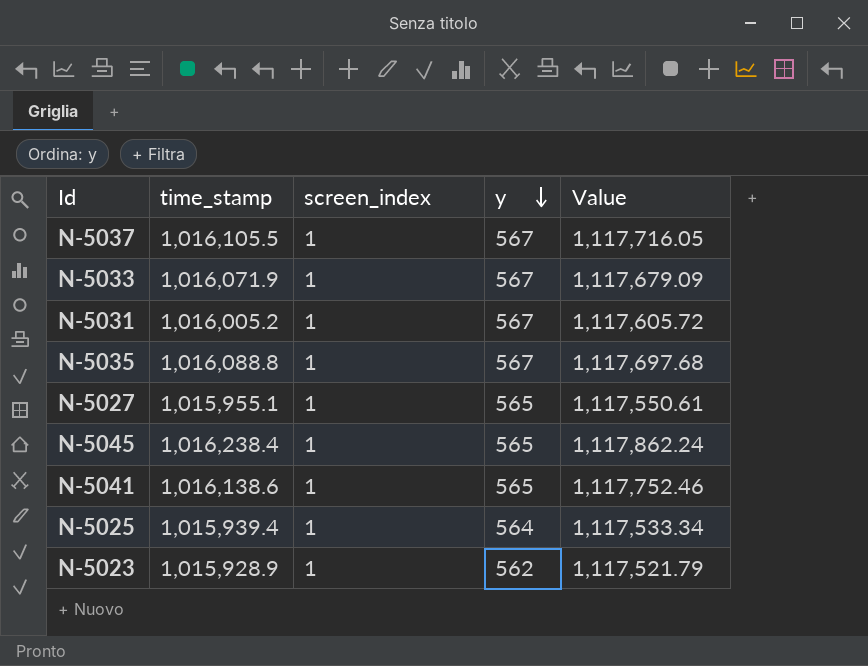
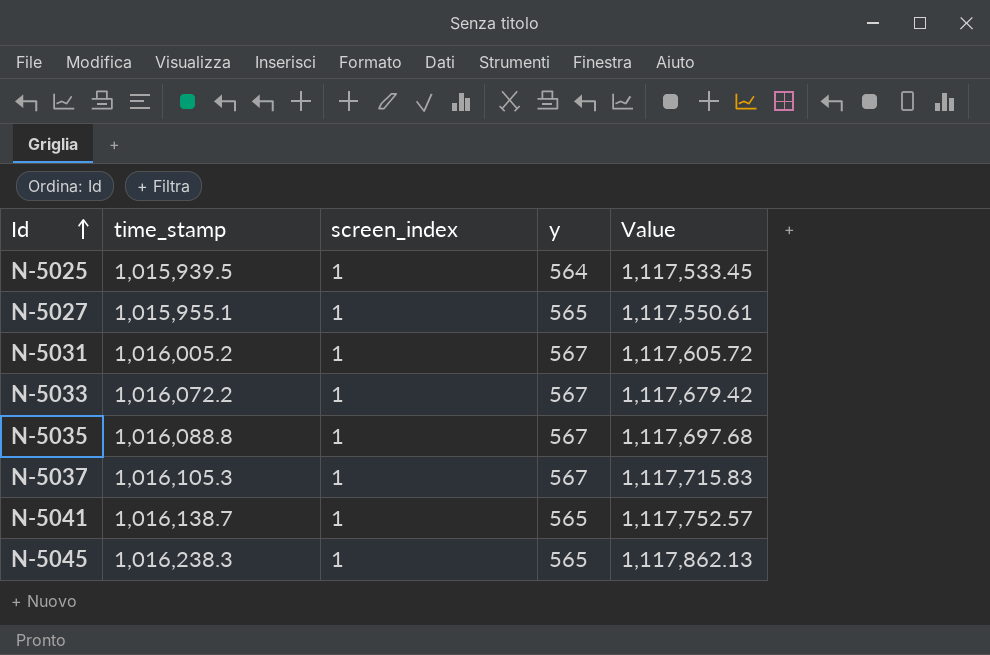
row order: y descending -> Id ascending
row N-5023: 1,015,928.9 | 1 | 562 | 1,117,521.79 -> none
N-5025 | time_stamp: 1,015,939.4 -> 1,015,939.5
N-5025 | Value: 1,117,533.34 -> 1,117,533.45
N-5033 | time_stamp: 1,016,071.9 -> 1,016,072.2
N-5033 | Value: 1,117,679.09 -> 1,117,679.42
N-5037 | time_stamp: 1,016,105.5 -> 1,016,105.3
N-5037 | Value: 1,117,716.05 -> 1,117,715.83
N-5041 | time_stamp: 1,016,138.6 -> 1,016,138.7
N-5041 | Value: 1,117,752.46 -> 1,117,752.57
N-5045 | time_stamp: 1,016,238.4 -> 1,016,238.3
N-5045 | Value: 1,117,862.24 -> 1,117,862.13

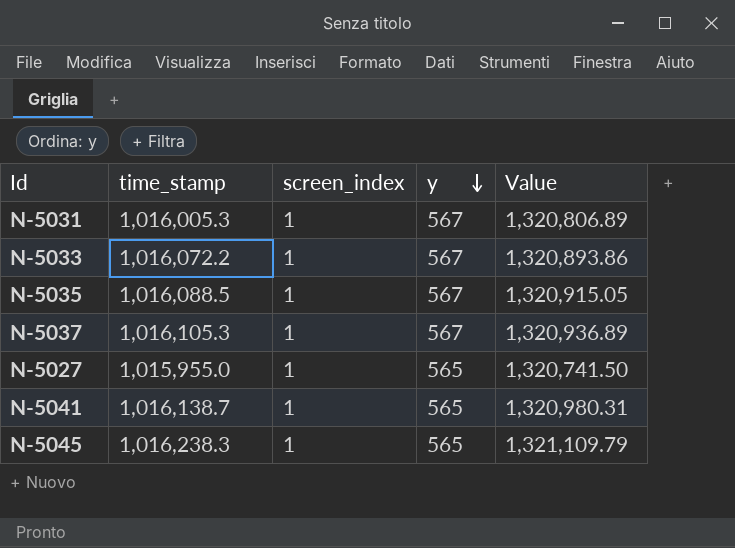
row order: Id ascending -> y descending
column Value | formula: [time_stamp] * 1.1 -> [time_stamp] * 1.3
row N-5025: 1,015,939.5 | 1 | 564 | 1,117,533.45 -> none
N-5031 | time_stamp: 1,016,005.2 -> 1,016,005.3
N-5035 | time_stamp: 1,016,088.8 -> 1,016,088.5
N-5027 | time_stamp: 1,015,955.1 -> 1,015,955.0

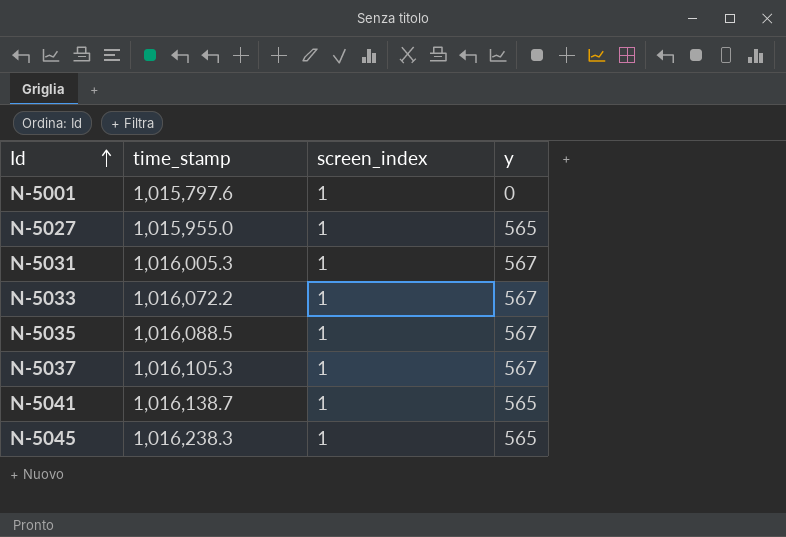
row order: y descending -> Id ascending
column Value | formula: [time_stamp] * 1.3 -> none
row N-5001: none -> 1,015,797.6 | 1 | 0

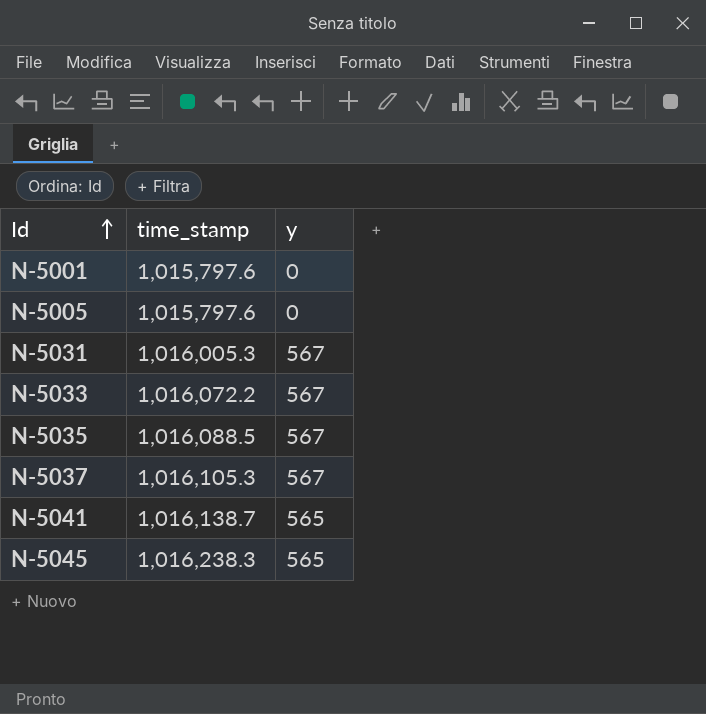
column screen_index | position: 3 -> none
row N-5027: 1,015,955.0 | 1 | 565 -> none
row N-5005: none -> 1,015,797.6 | 0

